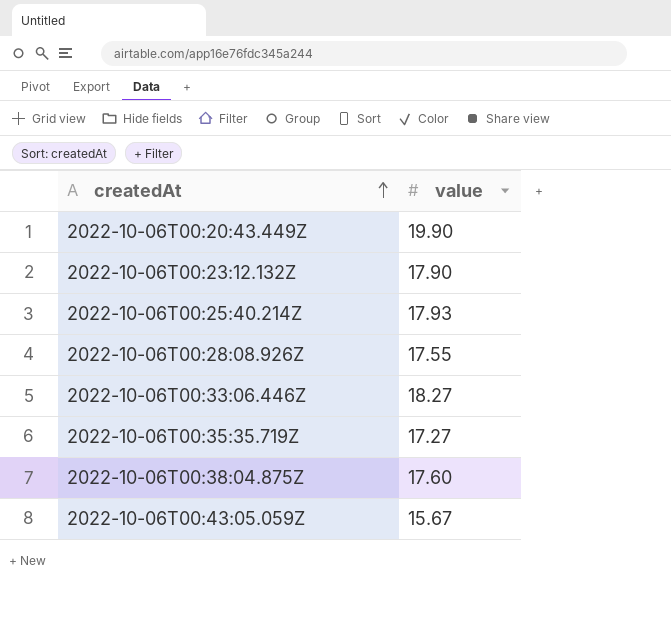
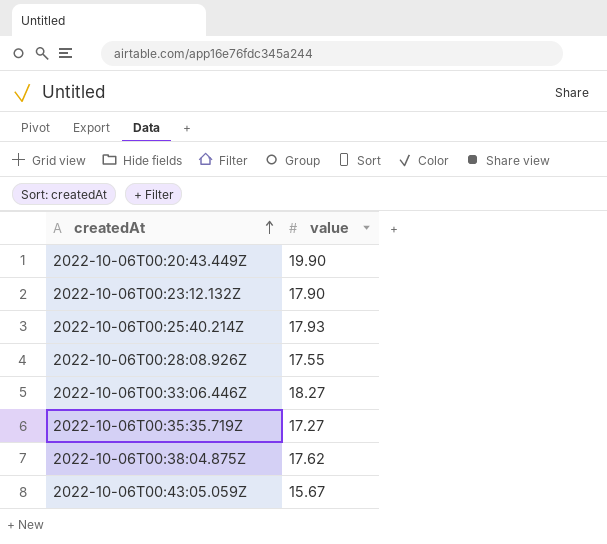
2022-10-06T00:38:04.875Z | value: 17.60 -> 17.62

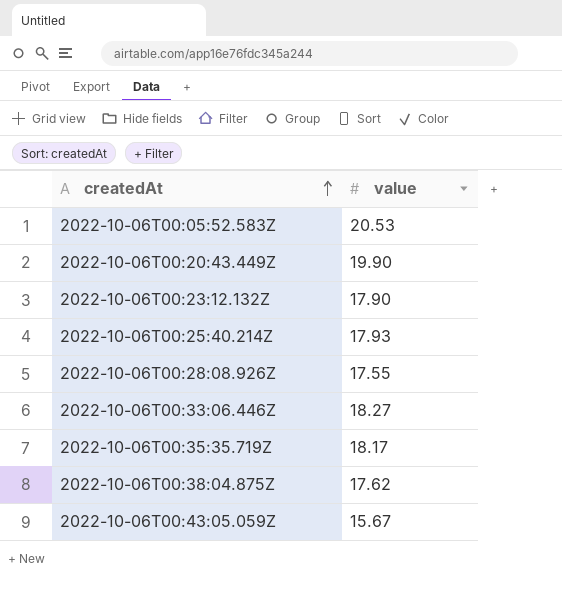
row 2022-10-06T00:05:52.583Z: none -> 20.53
2022-10-06T00:35:35.719Z | value: 17.27 -> 18.17

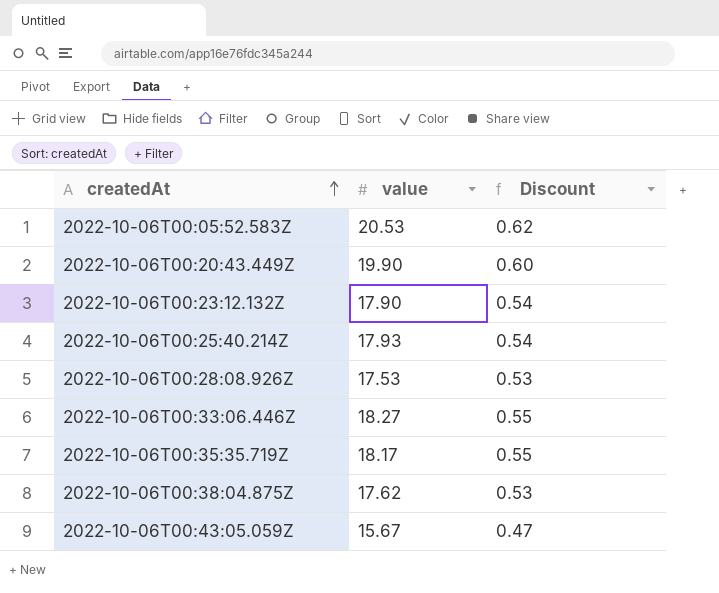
column Discount | formula: none -> [value] * 0.03
2022-10-06T00:28:08.926Z | value: 17.55 -> 17.53

